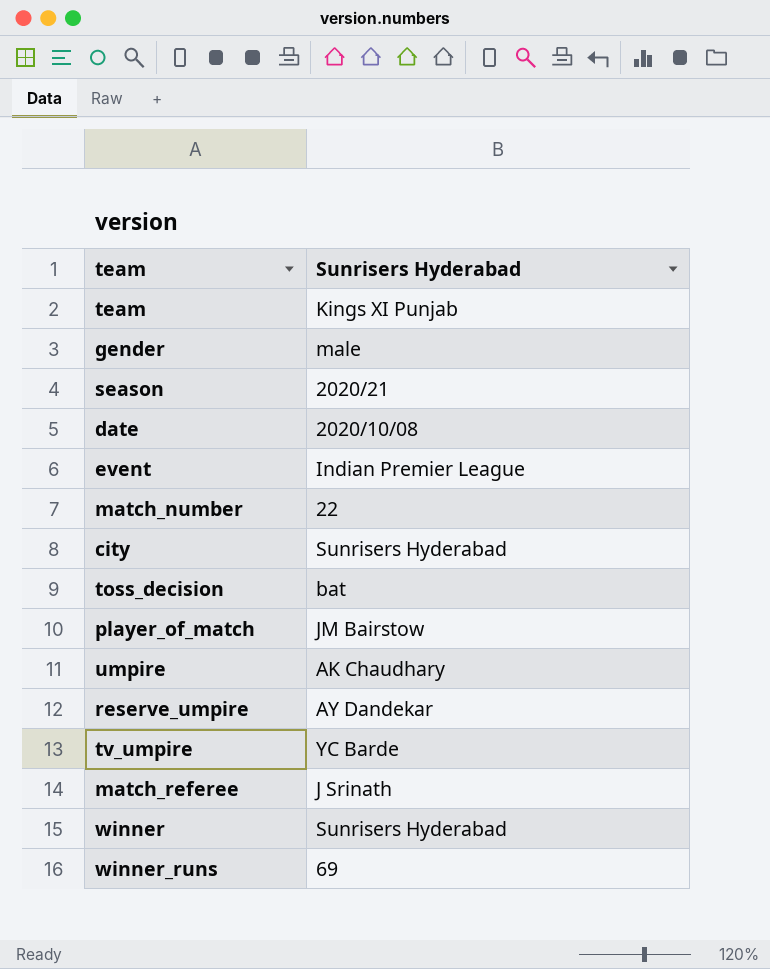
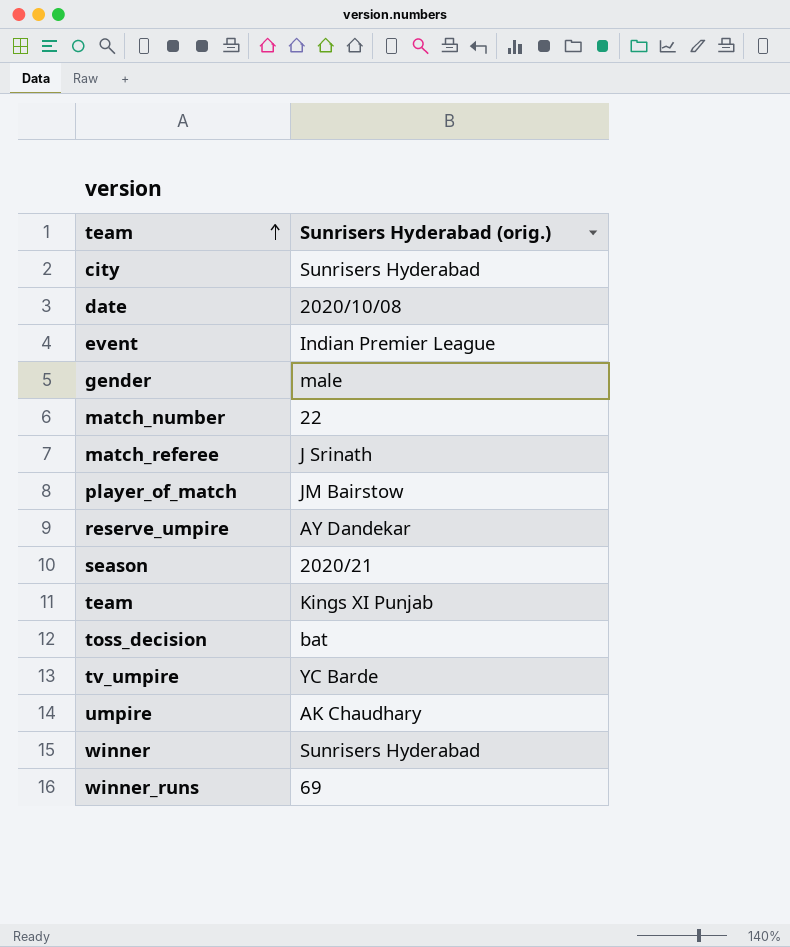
row order: none -> team ascending
column name: Sunrisers Hyderabad -> Sunrisers Hyderabad (orig.)

